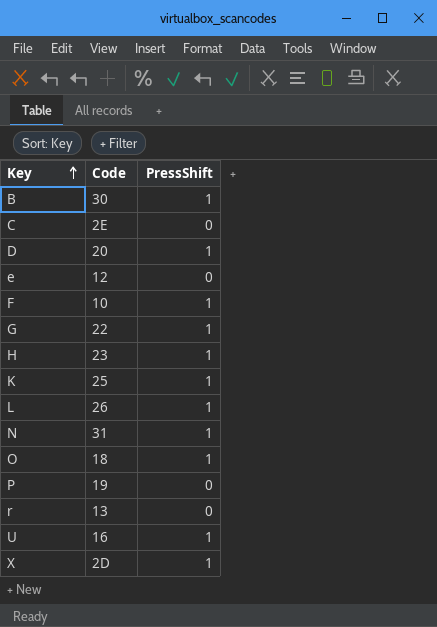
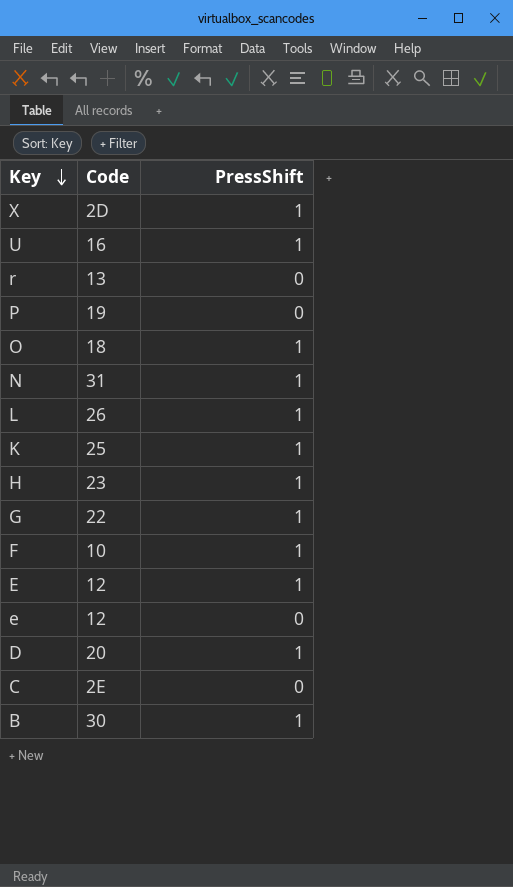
row order: Key ascending -> Key descending
row E: none -> 12 | 1

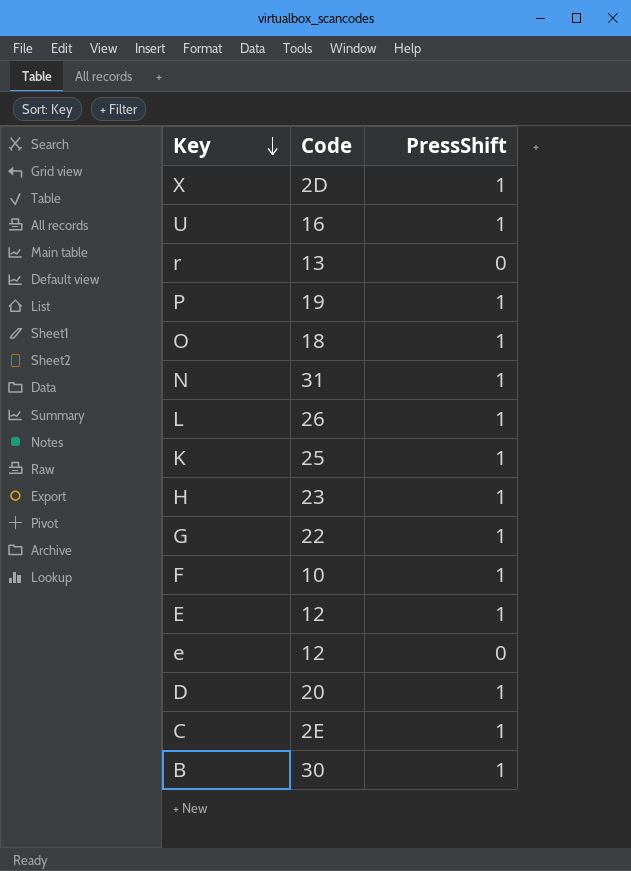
P | PressShift: 0 -> 1
C | PressShift: 0 -> 1

